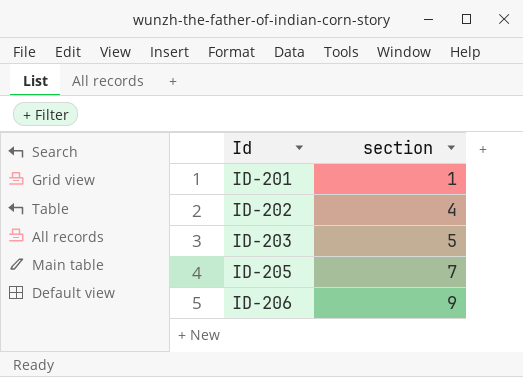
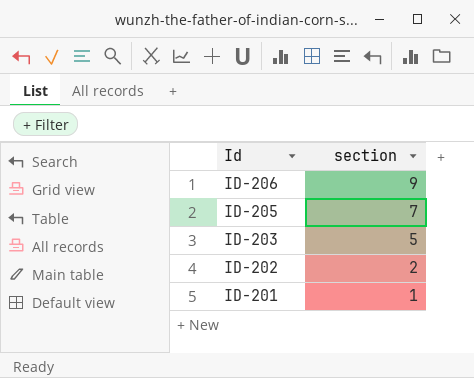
row order: Id ascending -> Id descending
ID-202 | section: 4 -> 2

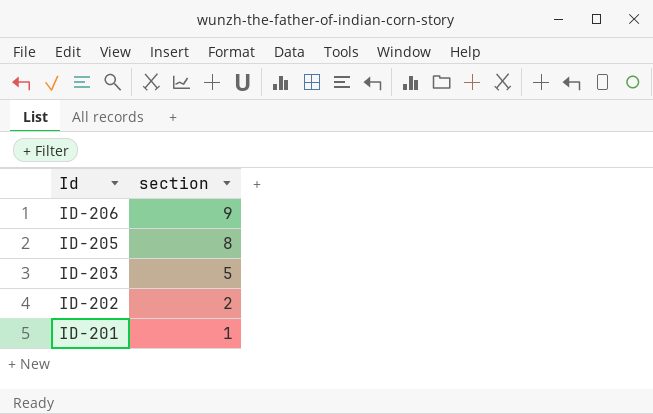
ID-205 | section: 7 -> 8

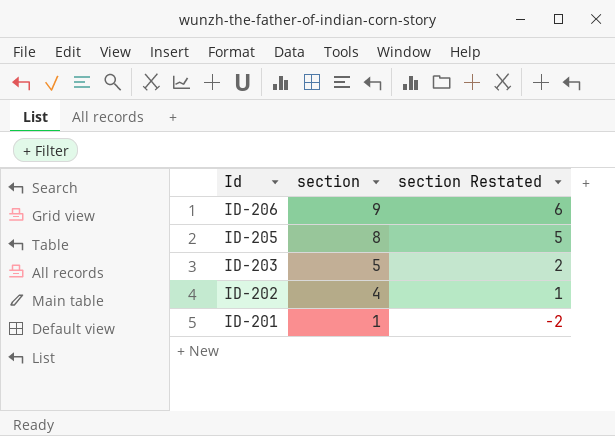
column section Restated | formula: none -> [section] - 3
ID-202 | section: 2 -> 4

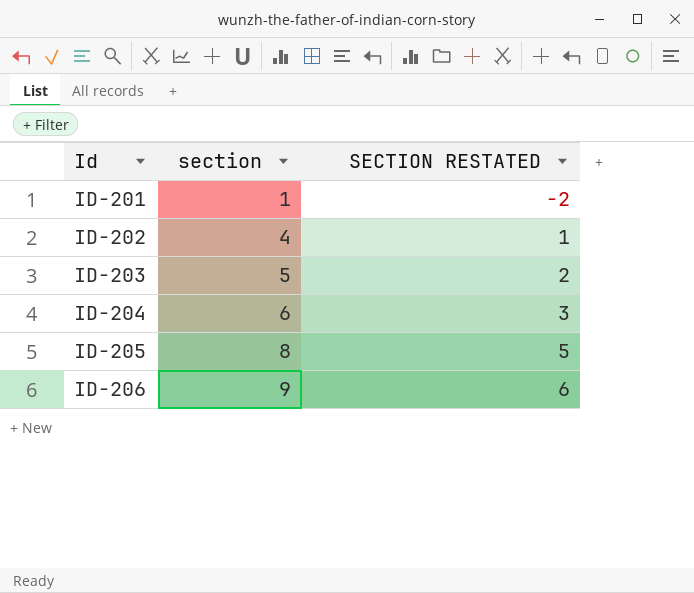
row order: Id descending -> Id ascending
column name: section Restated -> SECTION RESTATED
row ID-204: none -> 6 | 3

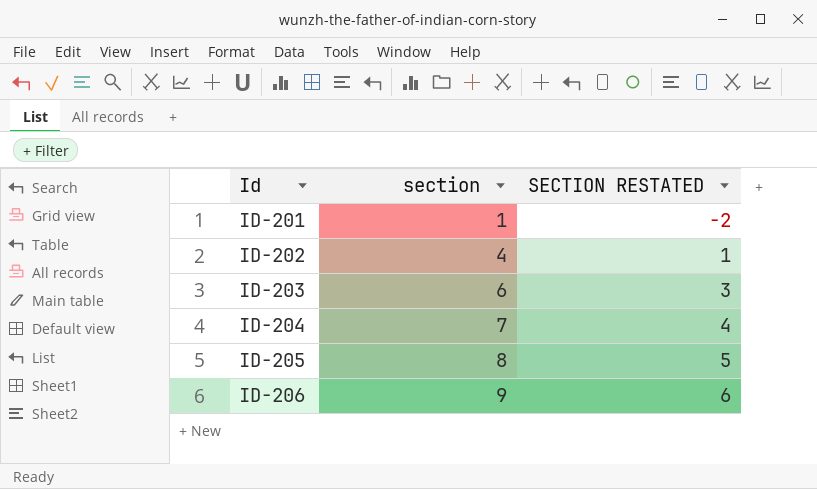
ID-203 | section: 5 -> 6
ID-203 | SECTION RESTATED: 2 -> 3
ID-204 | section: 6 -> 7
ID-204 | SECTION RESTATED: 3 -> 4

